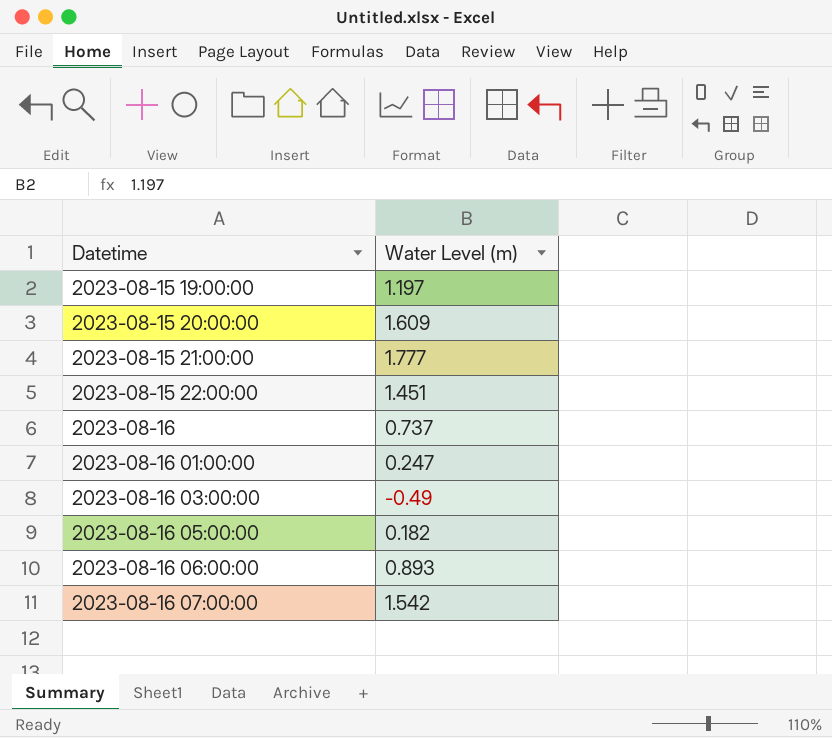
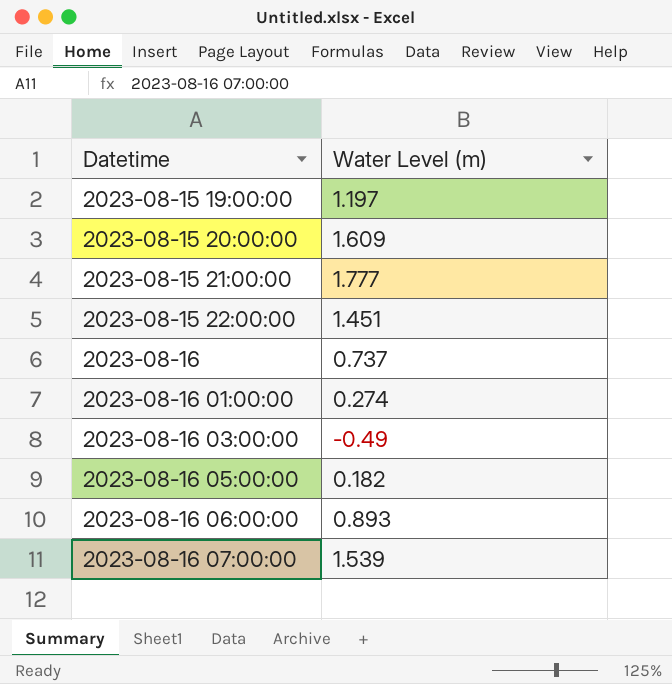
2023-08-16 01:00:00 | Water Level (m): 0.247 -> 0.274
2023-08-16 07:00:00 | Water Level (m): 1.542 -> 1.539

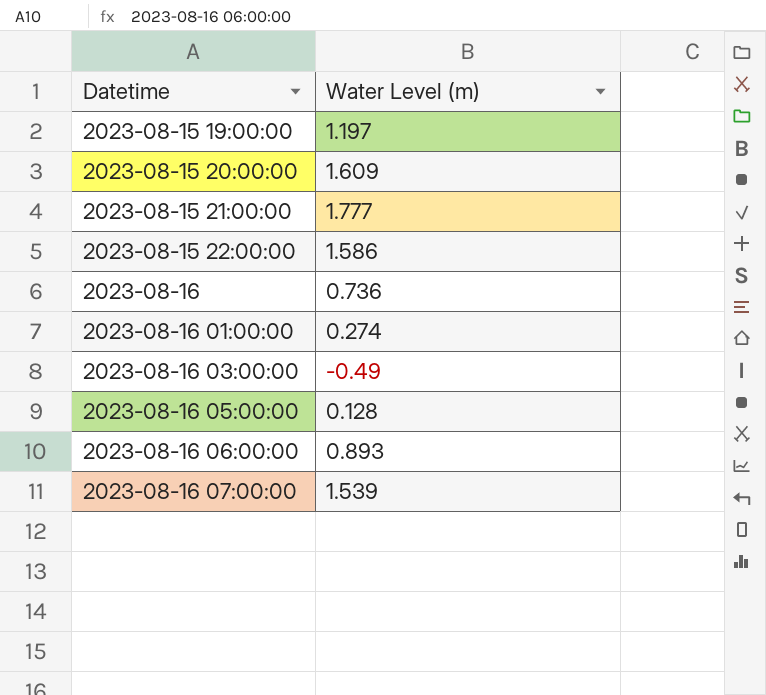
2023-08-15 22:00:00 | Water Level (m): 1.451 -> 1.586
2023-08-16 | Water Level (m): 0.737 -> 0.736
2023-08-16 05:00:00 | Water Level (m): 0.182 -> 0.128

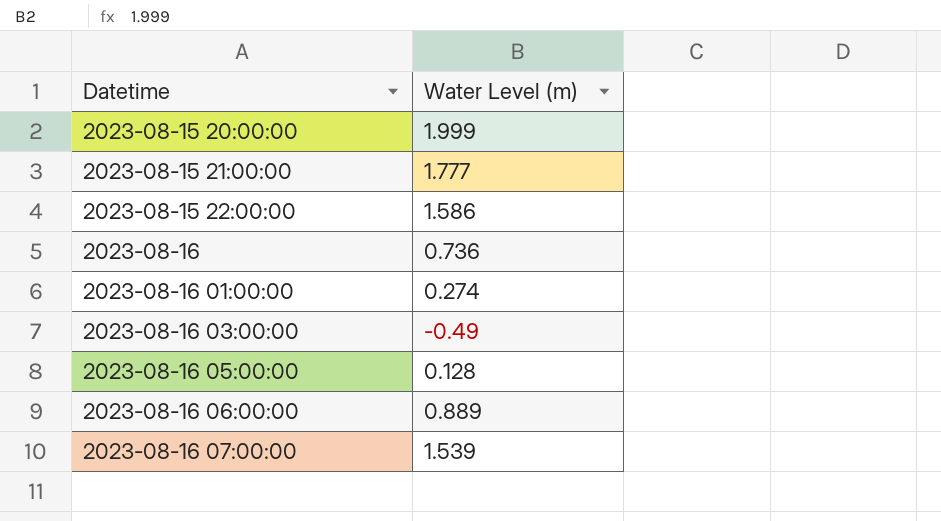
row 2023-08-15 19:00:00: 1.197 -> none
2023-08-15 20:00:00 | Water Level (m): 1.609 -> 1.999
2023-08-16 06:00:00 | Water Level (m): 0.893 -> 0.889

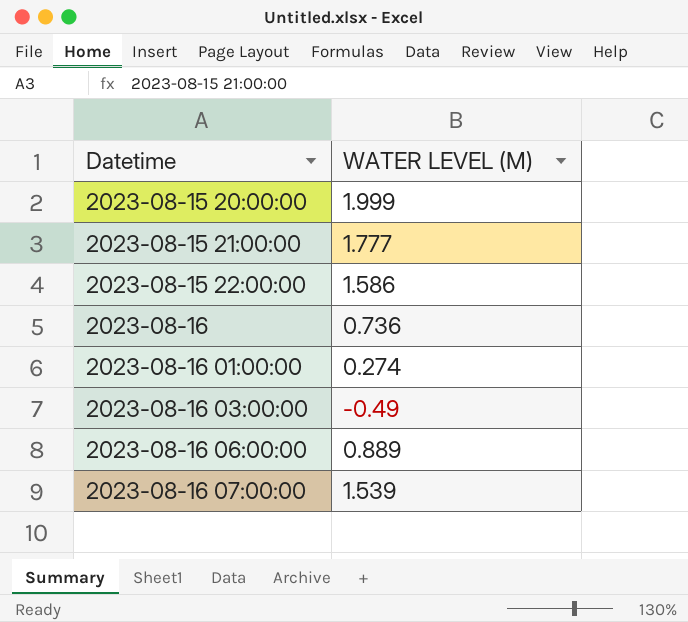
column name: Water Level (m) -> WATER LEVEL (M)
row 2023-08-16 05:00:00: 0.128 -> none

